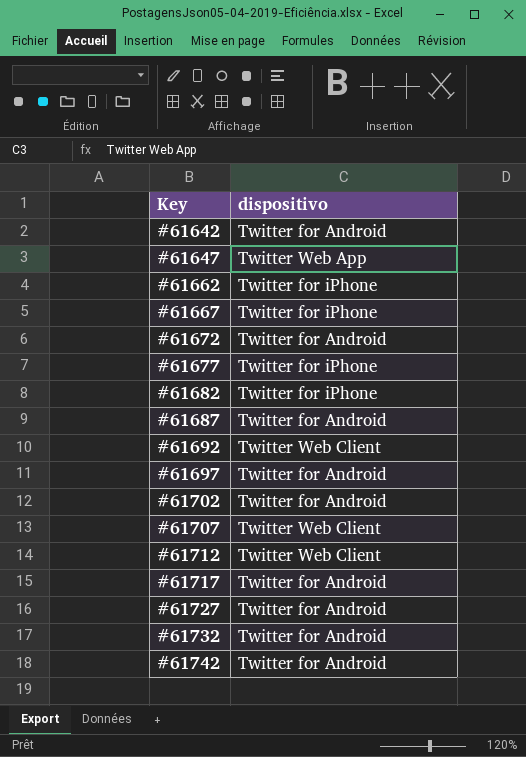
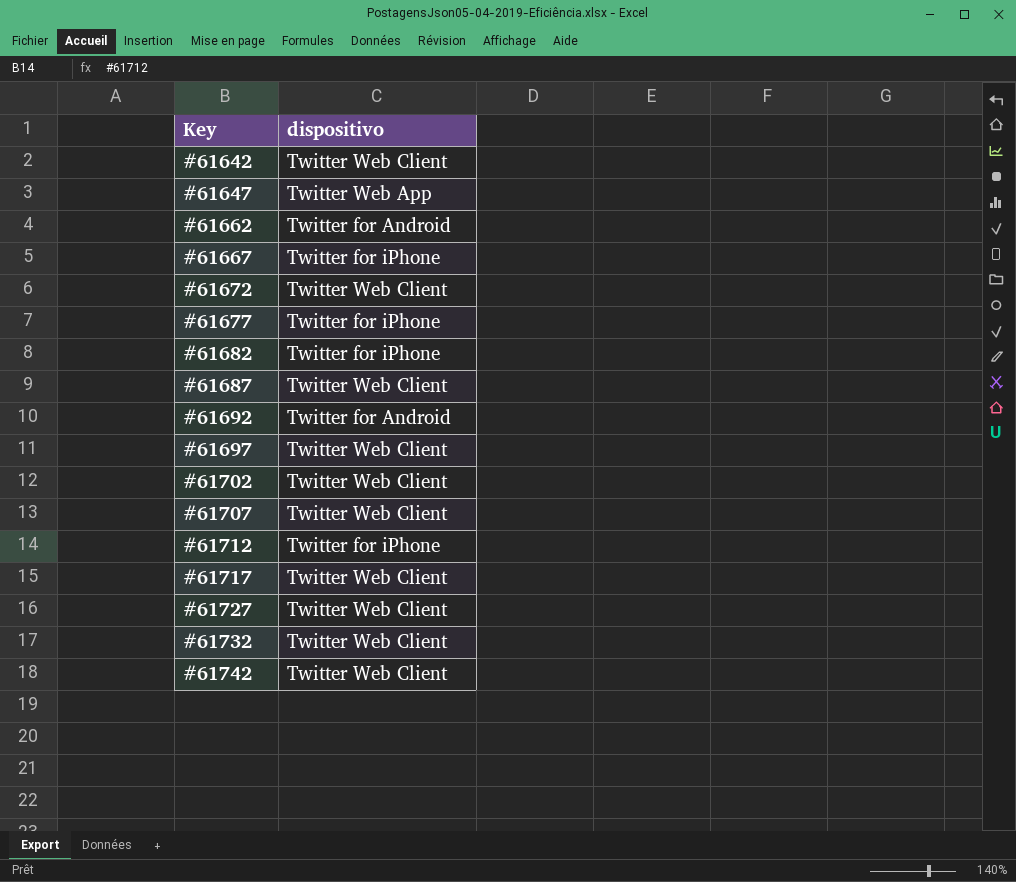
#61642 | dispositivo: Twitter for Android -> Twitter Web Client
#61662 | dispositivo: Twitter for iPhone -> Twitter for Android
#61672 | dispositivo: Twitter for Android -> Twitter Web Client
#61687 | dispositivo: Twitter for Android -> Twitter Web Client
#61692 | dispositivo: Twitter Web Client -> Twitter for Android
#61697 | dispositivo: Twitter for Android -> Twitter Web Client
#61702 | dispositivo: Twitter for Android -> Twitter Web Client
#61712 | dispositivo: Twitter Web Client -> Twitter for iPhone
#61717 | dispositivo: Twitter for Android -> Twitter Web Client
#61727 | dispositivo: Twitter for Android -> Twitter Web Client
#61732 | dispositivo: Twitter for Android -> Twitter Web Client
#61742 | dispositivo: Twitter for Android -> Twitter Web Client

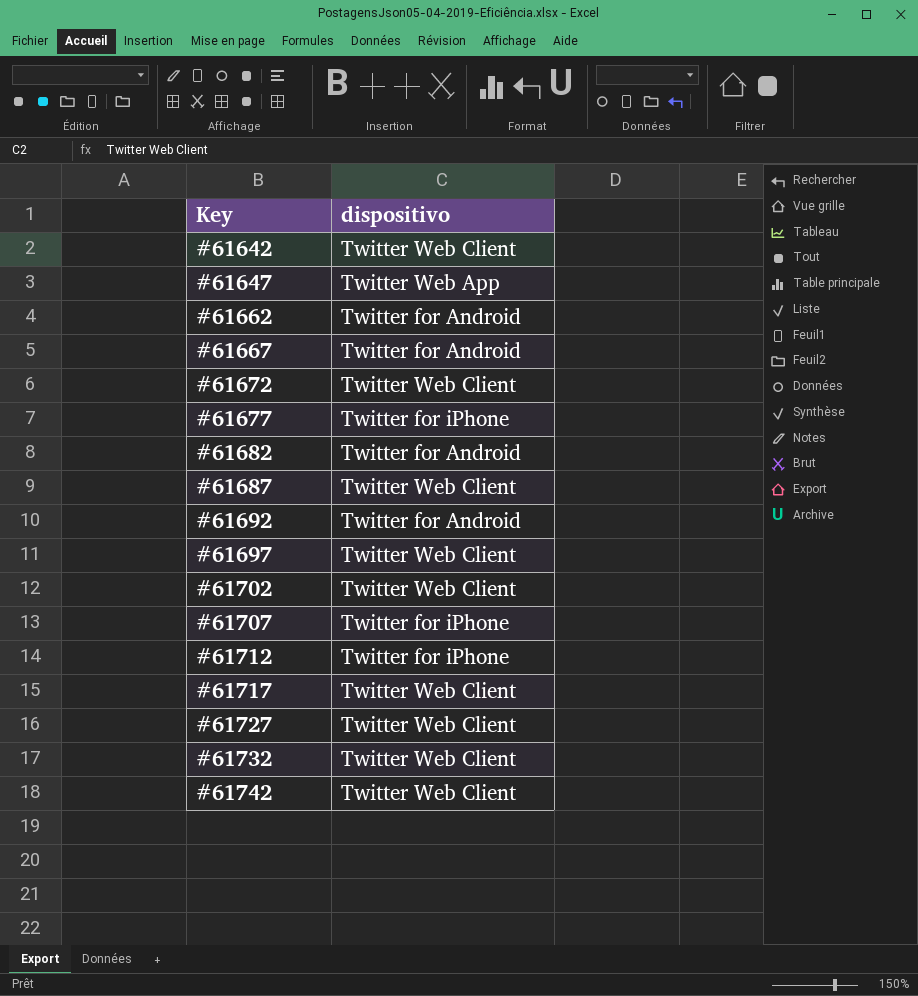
#61667 | dispositivo: Twitter for iPhone -> Twitter for Android
#61682 | dispositivo: Twitter for iPhone -> Twitter for Android
#61707 | dispositivo: Twitter Web Client -> Twitter for iPhone

